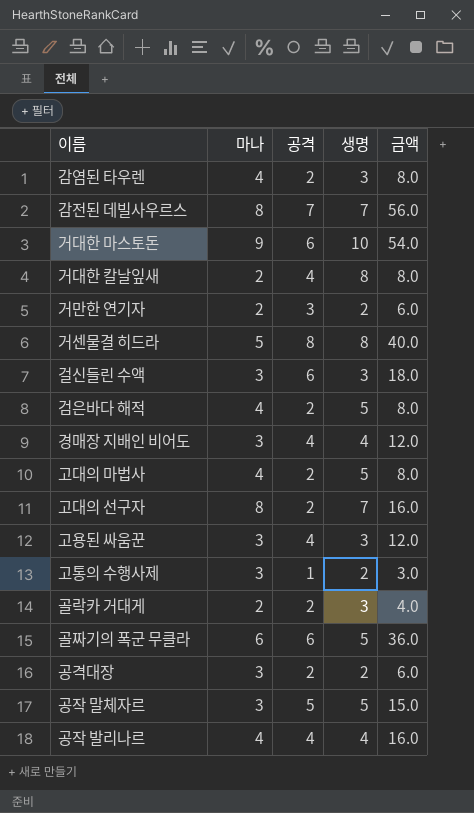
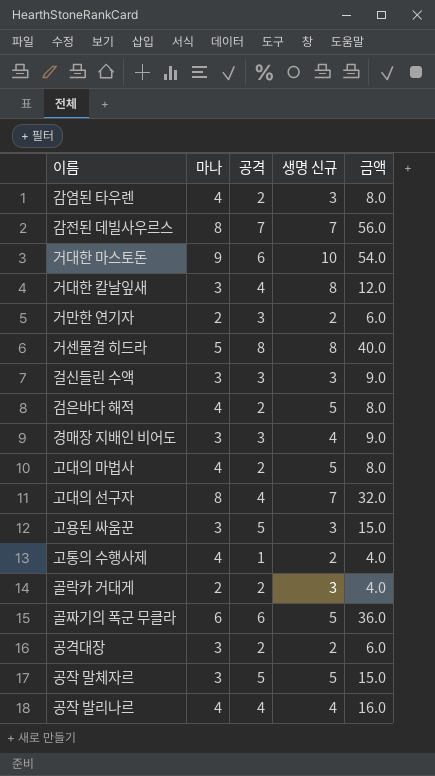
column name: 생명 -> 생명 신규
거대한 칼날잎새 | 마나: 2 -> 3
거대한 칼날잎새 | 금액: 8.0 -> 12.0
걸신들린 수액 | 공격: 6 -> 3
걸신들린 수액 | 금액: 18.0 -> 9.0
경매장 지배인 비어도 | 공격: 4 -> 3
경매장 지배인 비어도 | 금액: 12.0 -> 9.0
고대의 선구자 | 공격: 2 -> 4
고대의 선구자 | 금액: 16.0 -> 32.0
고용된 싸움꾼 | 공격: 4 -> 5
고용된 싸움꾼 | 금액: 12.0 -> 15.0
고통의 수행사제 | 마나: 3 -> 4
고통의 수행사제 | 금액: 3.0 -> 4.0

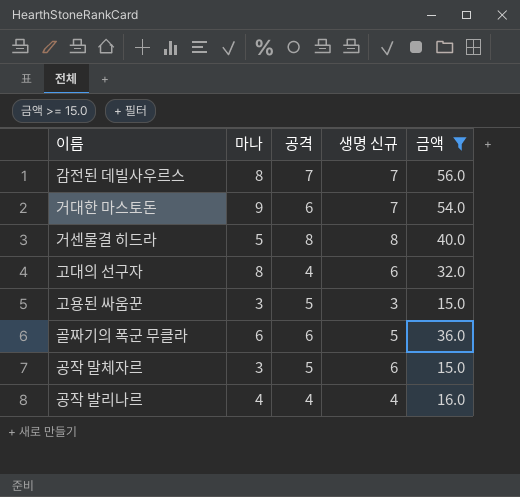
filter: none -> 금액 >= 15.0
거대한 마스토돈 | 생명 신규: 10 -> 7
고대의 선구자 | 생명 신규: 7 -> 6
공작 말체자르 | 생명 신규: 5 -> 6

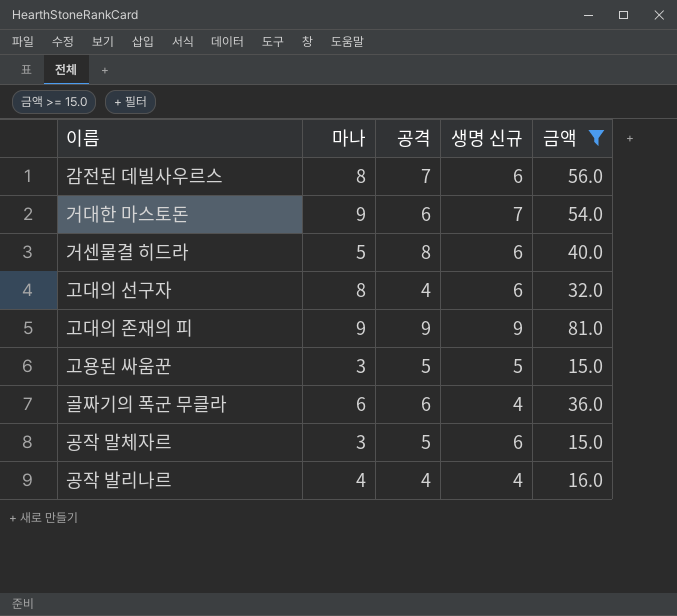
감전된 데빌사우르스 | 생명 신규: 7 -> 6
거센물결 히드라 | 생명 신규: 8 -> 6
row 고대의 존재의 피: none -> 9 | 9 | 9 | 81.0
고용된 싸움꾼 | 생명 신규: 3 -> 5
골짜기의 폭군 무클라 | 생명 신규: 5 -> 4

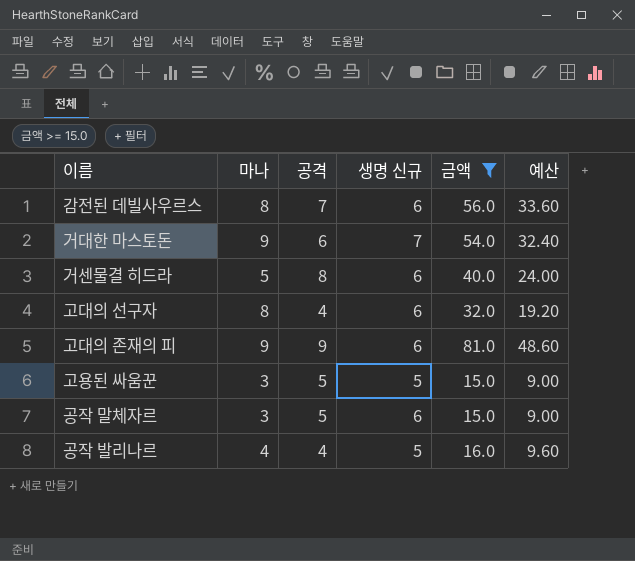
column 예산 | formula: none -> [금액] * 0.6
row 골짜기의 폭군 무클라: 6 | 6 | 4 | 36.0 -> none
고대의 존재의 피 | 생명 신규: 9 -> 6
공작 발리나르 | 생명 신규: 4 -> 5

